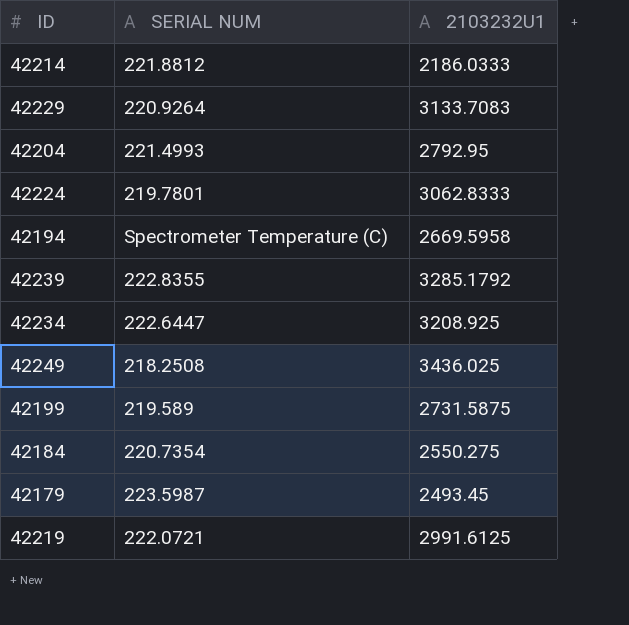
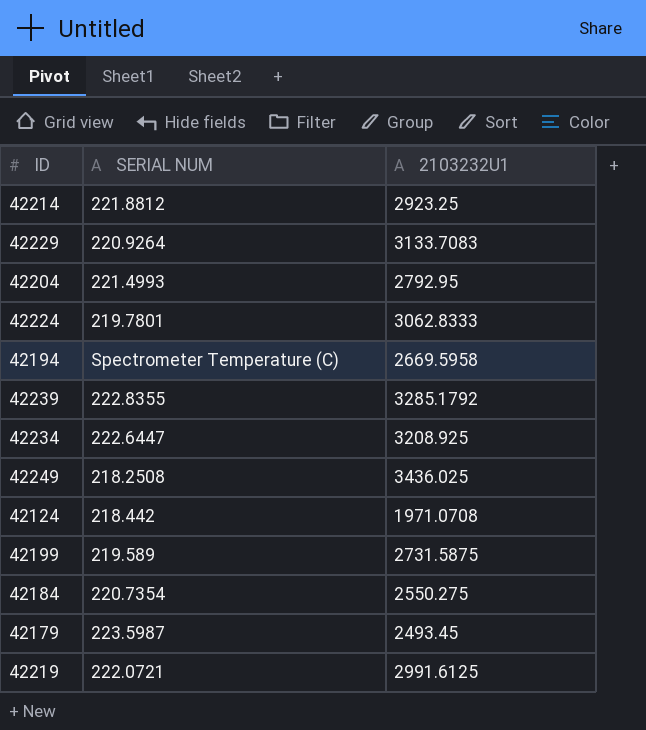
42214 | 2103232U1: 2186.0333 -> 2923.25
row 42124: none -> 218.442 | 1971.0708

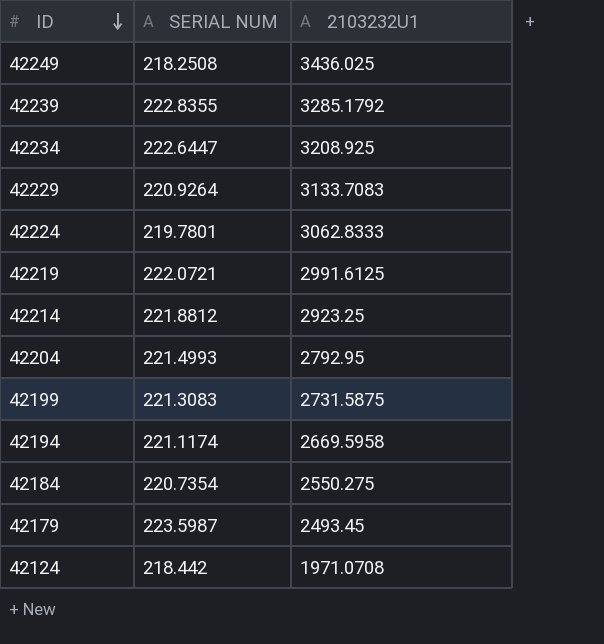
row order: none -> ID descending
42199 | SERIAL NUM: 219.589 -> 221.3083
42194 | SERIAL NUM: Spectrometer Temperature (C) -> 221.1174

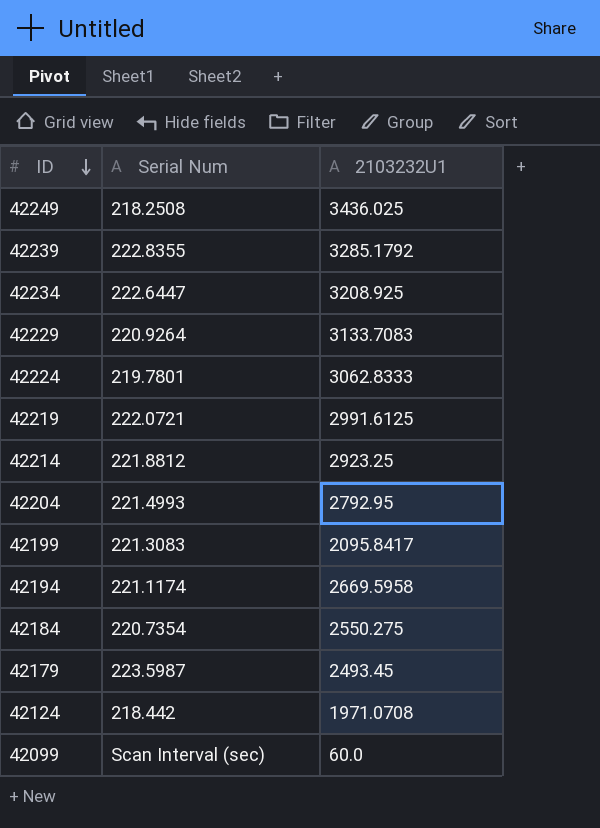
column name: SERIAL NUM -> Serial Num
42199 | 2103232U1: 2731.5875 -> 2095.8417
row 42099: none -> Scan Interval (sec) | 60.0

